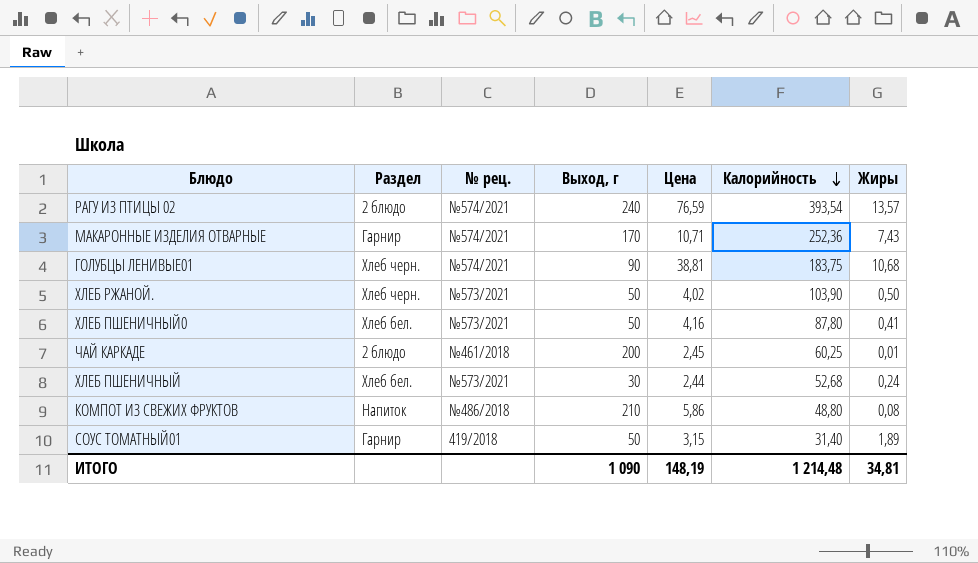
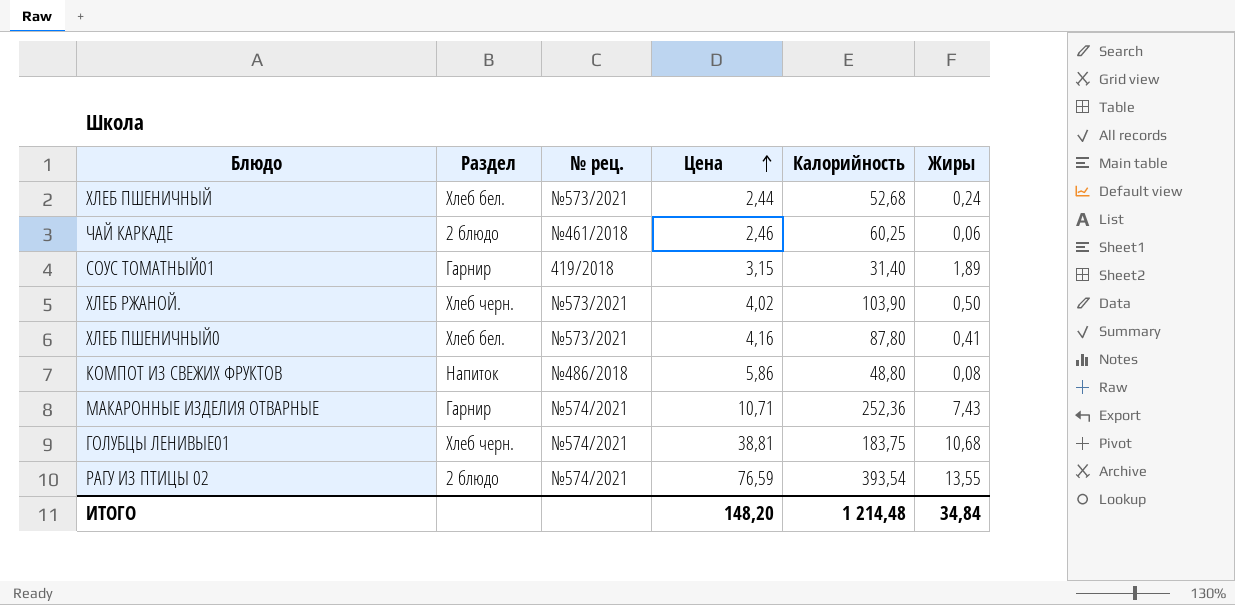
row order: Калорийность descending -> Цена ascending
column Выход, г | position: 4 -> none
ЧАЙ КАРКАДЕ | Цена: 2,45 -> 2,46
ЧАЙ КАРКАДЕ | Жиры: 0,01 -> 0,06
РАГУ ИЗ ПТИЦЫ 02 | Жиры: 13,57 -> 13,55
ИТОГО | Цена: 148,19 -> 148,20
ИТОГО | Жиры: 34,81 -> 34,84

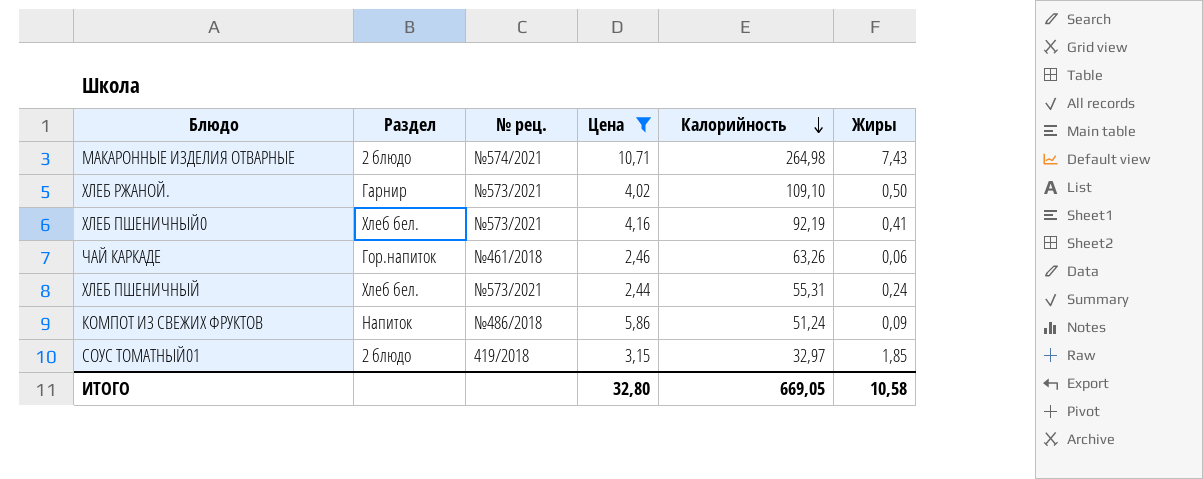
filter: none -> Цена <= 10,71
row order: Цена ascending -> Калорийность descending
МАКАРОННЫЕ ИЗДЕЛИЯ ОТВАРНЫЕ | Раздел: Гарнир -> 2 блюдо
МАКАРОННЫЕ ИЗДЕЛИЯ ОТВАРНЫЕ | Калорийность: 252,36 -> 264,98
ХЛЕБ РЖАНОЙ. | Раздел: Хлеб черн. -> Гарнир
ХЛЕБ РЖАНОЙ. | Калорийность: 103,90 -> 109,10
ХЛЕБ ПШЕНИЧНЫЙ0 | Калорийность: 87,80 -> 92,19
ЧАЙ КАРКАДЕ | Раздел: 2 блюдо -> Гор.напиток
ЧАЙ КАРКАДЕ | Калорийность: 60,25 -> 63,26
ХЛЕБ ПШЕНИЧНЫЙ | Калорийность: 52,68 -> 55,31
КОМПОТ ИЗ СВЕЖИХ ФРУКТОВ | Калорийность: 48,80 -> 51,24
КОМПОТ ИЗ СВЕЖИХ ФРУКТОВ | Жиры: 0,08 -> 0,09
СОУС ТОМАТНЫЙ01 | Раздел: Гарнир -> 2 блюдо
СОУС ТОМАТНЫЙ01 | Калорийность: 31,40 -> 32,97
СОУС ТОМАТНЫЙ01 | Жиры: 1,89 -> 1,85
ИТОГО | Цена: 148,20 -> 32,80
ИТОГО | Калорийность: 1 214,48 -> 669,05
ИТОГО | Жиры: 34,84 -> 10,58

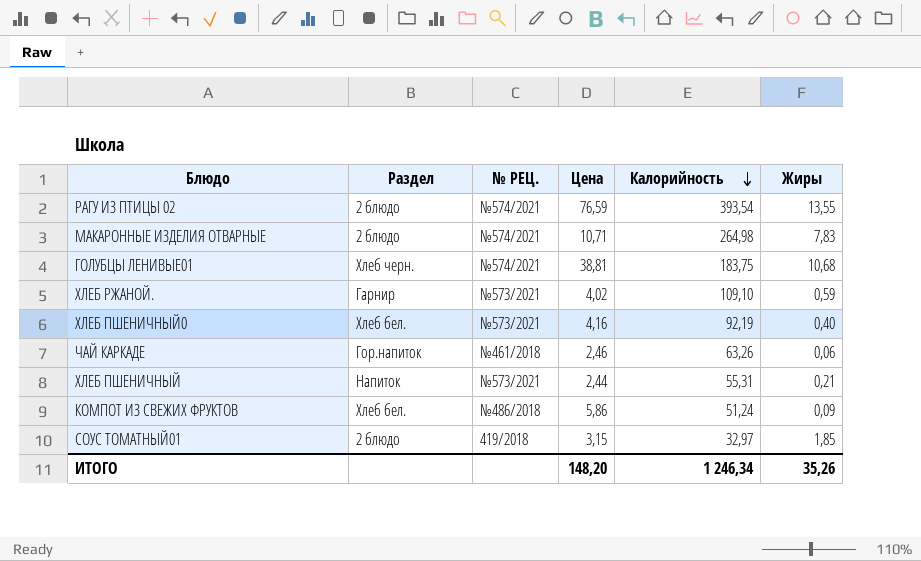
filter: Цена <= 10,71 -> none
column name: № рец. -> № РЕЦ.
МАКАРОННЫЕ ИЗДЕЛИЯ ОТВАРНЫЕ | Жиры: 7,43 -> 7,83
ХЛЕБ РЖАНОЙ. | Жиры: 0,50 -> 0,59
ХЛЕБ ПШЕНИЧНЫЙ0 | Жиры: 0,41 -> 0,40
ХЛЕБ ПШЕНИЧНЫЙ | Раздел: Хлеб бел. -> Напиток
ХЛЕБ ПШЕНИЧНЫЙ | Жиры: 0,24 -> 0,21
КОМПОТ ИЗ СВЕЖИХ ФРУКТОВ | Раздел: Напиток -> Хлеб бел.
ИТОГО | Цена: 32,80 -> 148,20
ИТОГО | Калорийность: 669,05 -> 1 246,34
ИТОГО | Жиры: 10,58 -> 35,26

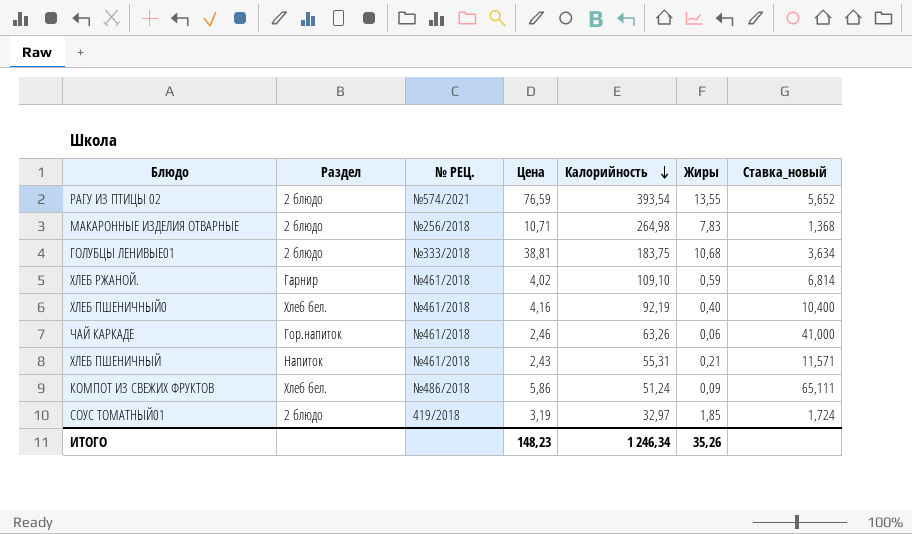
column Ставка_новый | formula: none -> [Цена] / [Жиры]
МАКАРОННЫЕ ИЗДЕЛИЯ ОТВАРНЫЕ | № РЕЦ.: №574/2021 -> №256/2018
ГОЛУБЦЫ ЛЕНИВЫЕ01 | Раздел: Хлеб черн. -> 2 блюдо
ГОЛУБЦЫ ЛЕНИВЫЕ01 | № РЕЦ.: №574/2021 -> №333/2018
ХЛЕБ РЖАНОЙ. | № РЕЦ.: №573/2021 -> №461/2018
ХЛЕБ ПШЕНИЧНЫЙ0 | № РЕЦ.: №573/2021 -> №461/2018
ХЛЕБ ПШЕНИЧНЫЙ | № РЕЦ.: №573/2021 -> №461/2018
ХЛЕБ ПШЕНИЧНЫЙ | Цена: 2,44 -> 2,43
СОУС ТОМАТНЫЙ01 | Цена: 3,15 -> 3,19
ИТОГО | Цена: 148,20 -> 148,23

